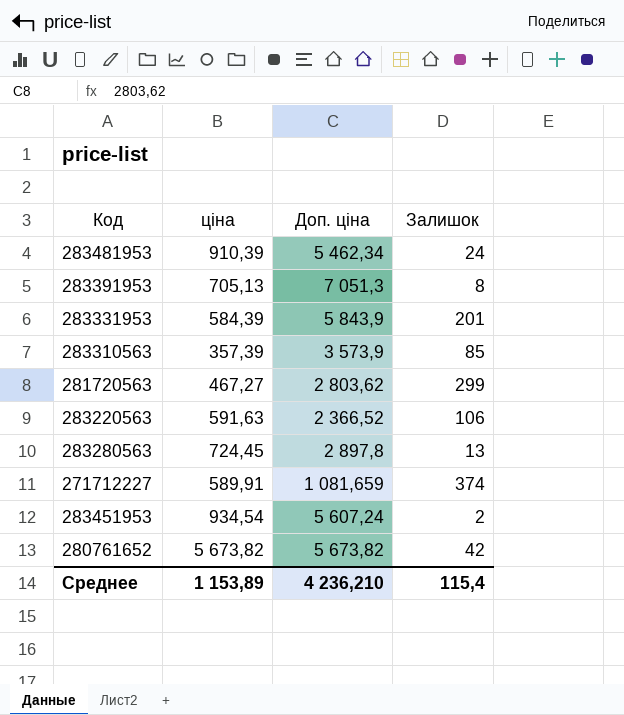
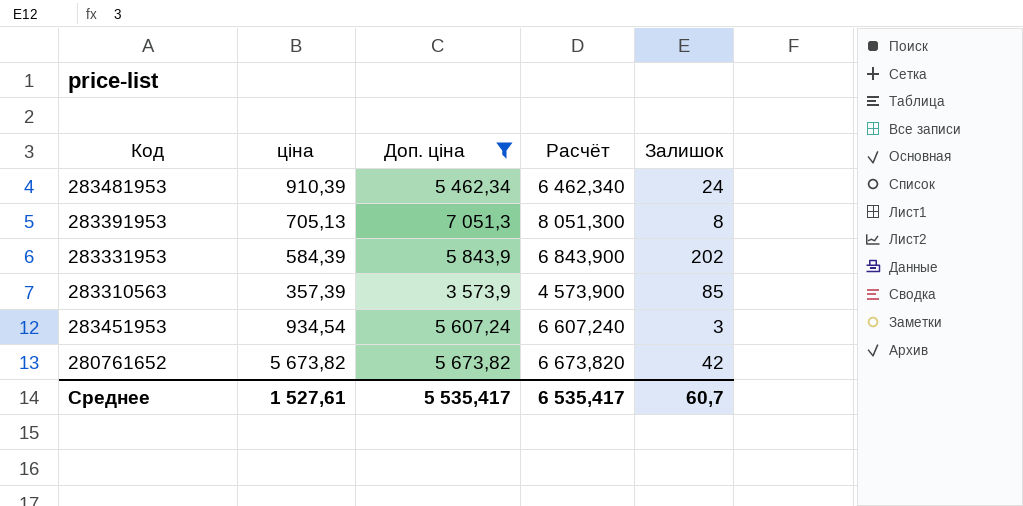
filter: none -> Доп. ціна >= 3 573,9
column Расчёт | formula: none -> [Доп. ціна] + 1000
283331953 | Залишок: 201 -> 202
283451953 | Залишок: 2 -> 3
Среднее | ціна: 1 153,89 -> 1 527,61
Среднее | Доп. ціна: 4 236,210 -> 5 535,417
Среднее | Залишок: 115,4 -> 60,7

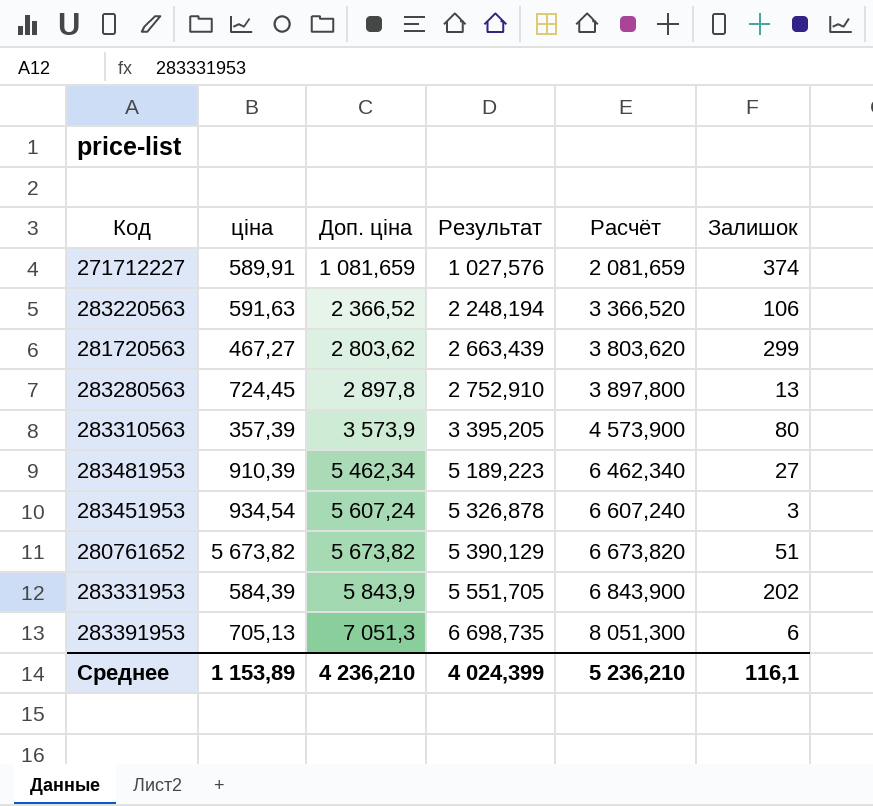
filter: Доп. ціна >= 3 573,9 -> none
row order: none -> Доп. ціна ascending
column Результат | formula: none -> [Доп. ціна] * 0,95
283310563 | Залишок: 85 -> 80
283481953 | Залишок: 24 -> 27
280761652 | Залишок: 42 -> 51
283391953 | Залишок: 8 -> 6
Среднее | ціна: 1 527,61 -> 1 153,89
Среднее | Доп. ціна: 5 535,417 -> 4 236,210
Среднее | Расчёт: 6 535,417 -> 5 236,210
Среднее | Залишок: 60,7 -> 116,1

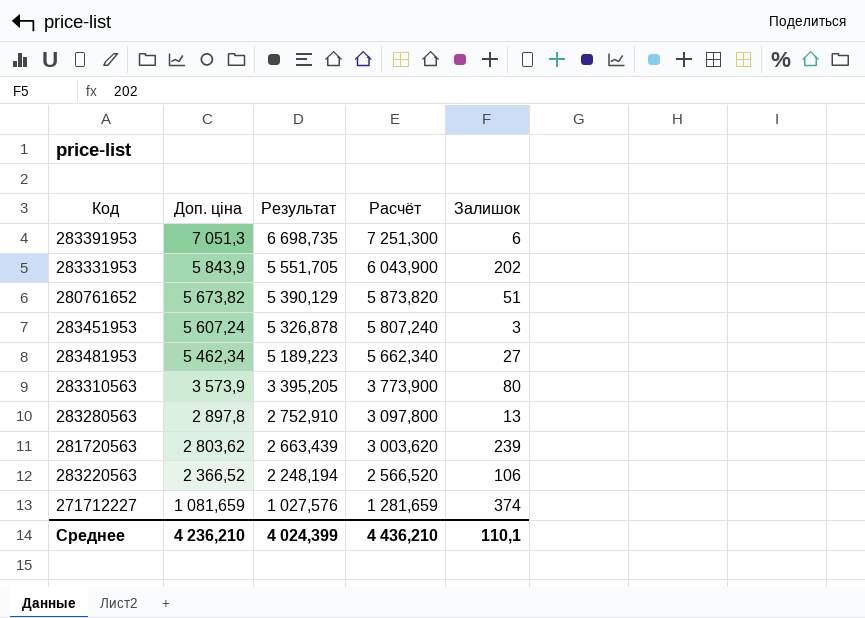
row order: Доп. ціна ascending -> Доп. ціна descending
column ціна | position: 2 -> none
column Расчёт | formula: [Доп. ціна] + 1000 -> [Доп. ціна] + 200
281720563 | Залишок: 299 -> 239
Среднее | Расчёт: 5 236,210 -> 4 436,210
Среднее | Залишок: 116,1 -> 110,1

